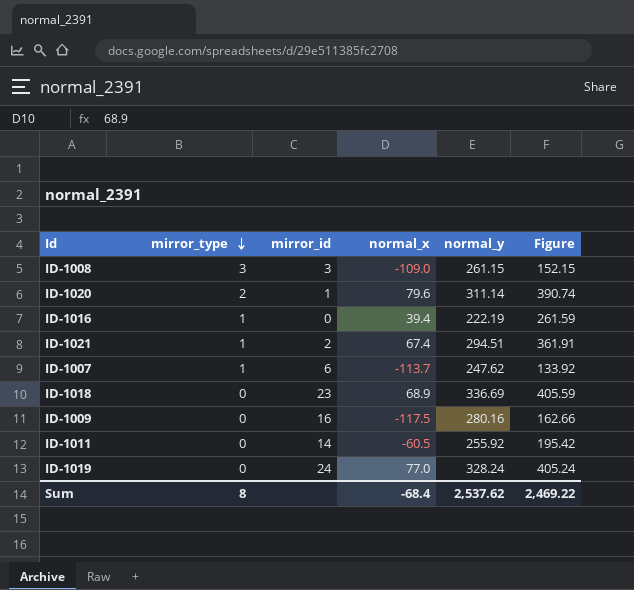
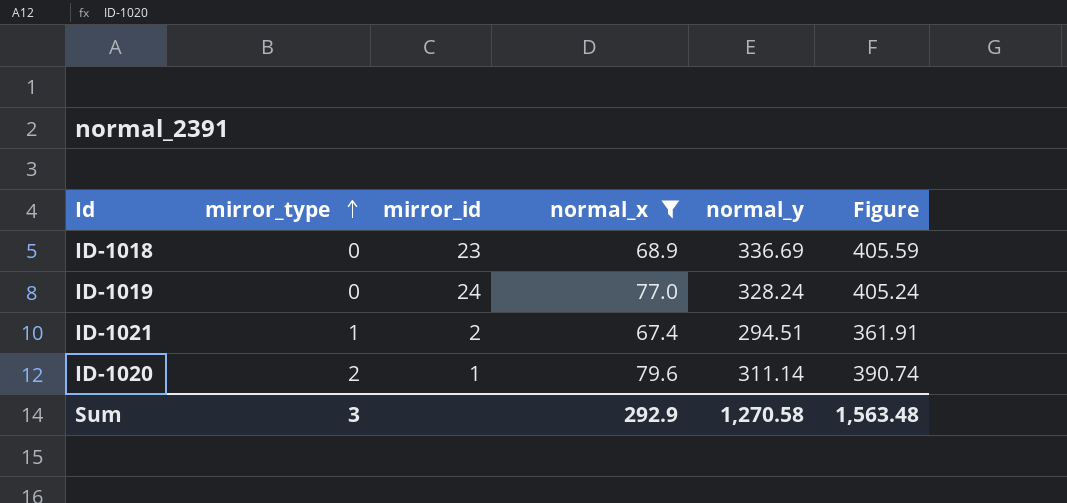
filter: none -> normal_x >= 67.4
row order: mirror_type descending -> mirror_type ascending
Sum | mirror_type: 8 -> 3
Sum | normal_x: -68.4 -> 292.9
Sum | normal_y: 2,537.62 -> 1,270.58
Sum | Figure: 2,469.22 -> 1,563.48

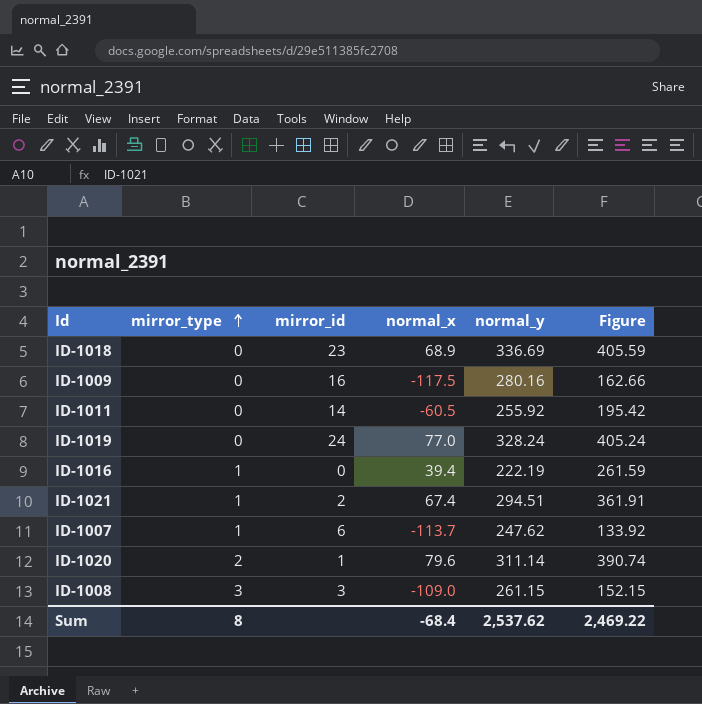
filter: normal_x >= 67.4 -> none
Sum | mirror_type: 3 -> 8
Sum | normal_x: 292.9 -> -68.4
Sum | normal_y: 1,270.58 -> 2,537.62
Sum | Figure: 1,563.48 -> 2,469.22

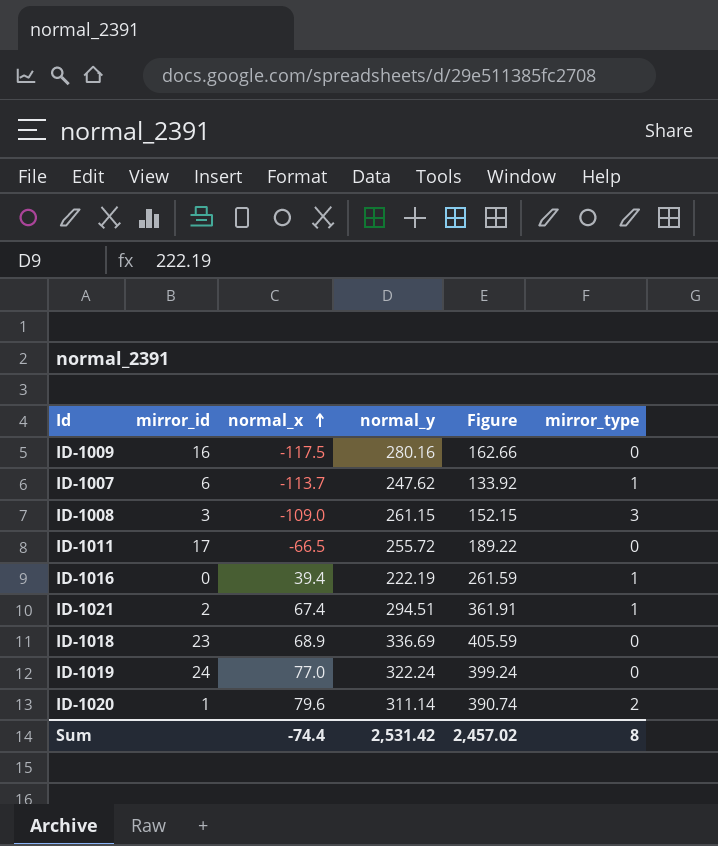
row order: mirror_type ascending -> normal_x ascending
column mirror_type | position: 2 -> 6
ID-1011 | mirror_id: 14 -> 17
ID-1011 | normal_x: -60.5 -> -66.5
ID-1011 | normal_y: 255.92 -> 255.72
ID-1011 | Figure: 195.42 -> 189.22
ID-1019 | normal_y: 328.24 -> 322.24
ID-1019 | Figure: 405.24 -> 399.24
Sum | normal_x: -68.4 -> -74.4
Sum | normal_y: 2,537.62 -> 2,531.42
Sum | Figure: 2,469.22 -> 2,457.02

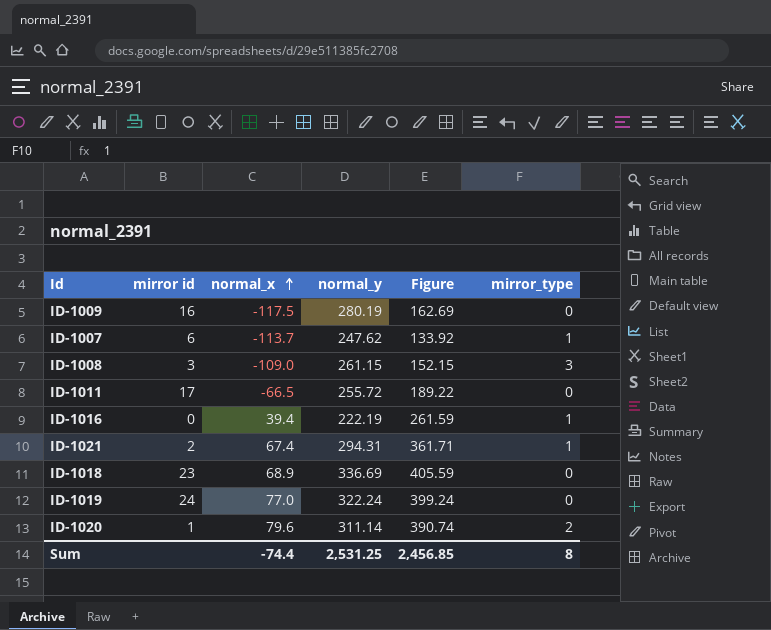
column name: mirror_id -> mirror id
ID-1009 | normal_y: 280.16 -> 280.19
ID-1009 | Figure: 162.66 -> 162.69
ID-1021 | normal_y: 294.51 -> 294.31
ID-1021 | Figure: 361.91 -> 361.71
Sum | normal_y: 2,531.42 -> 2,531.25
Sum | Figure: 2,457.02 -> 2,456.85

